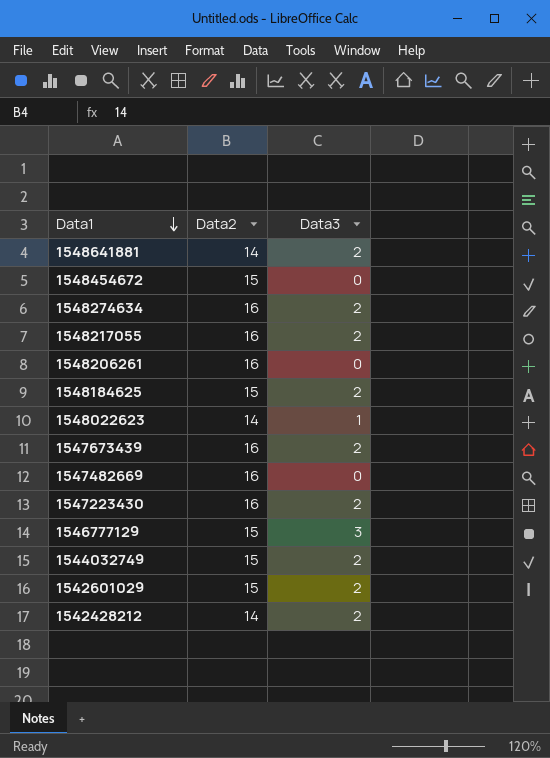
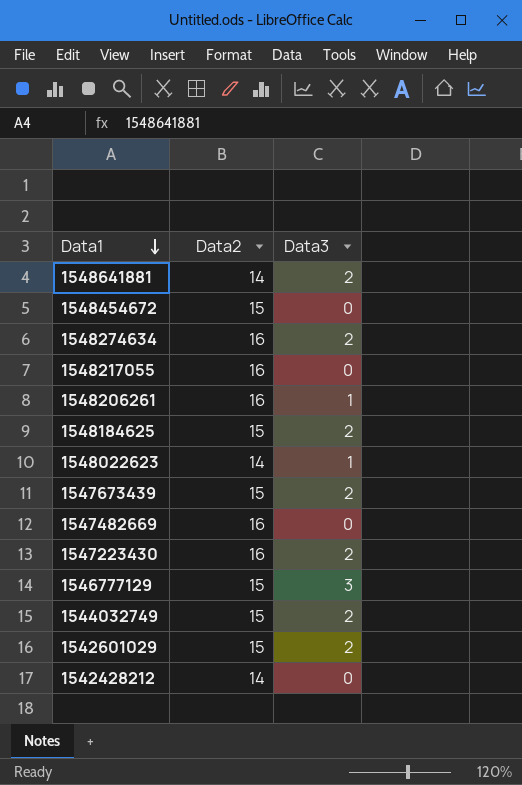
1548217055 | Data3: 2 -> 0
1548206261 | Data3: 0 -> 1
1547673439 | Data2: 16 -> 15
1542428212 | Data3: 2 -> 0

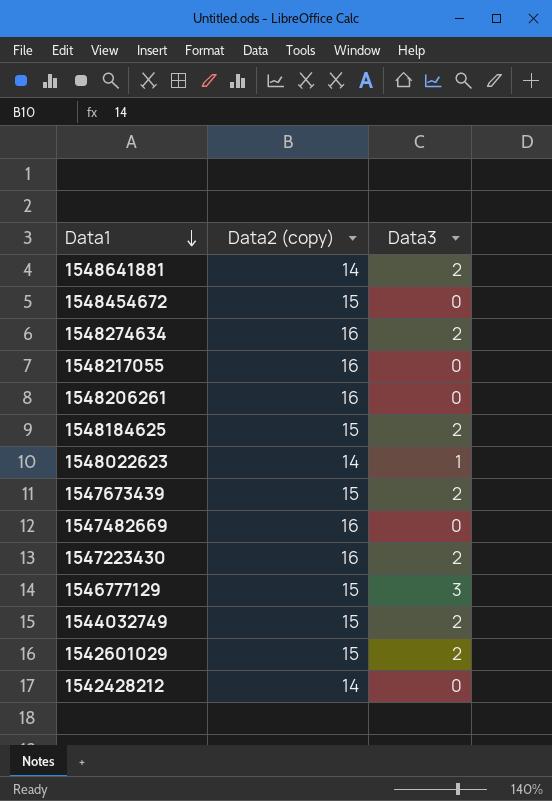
column name: Data2 -> Data2 (copy)
1548206261 | Data3: 1 -> 0

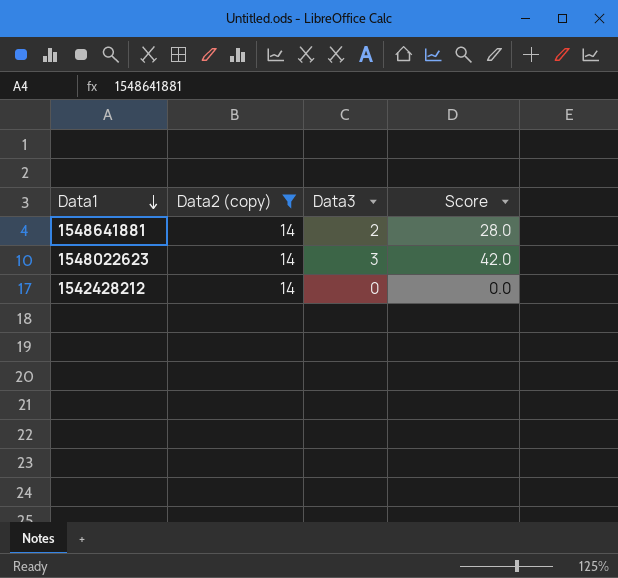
filter: none -> Data2 (copy) = 14
column Score | formula: none -> [Data2 (copy)] * [Data3]
1548022623 | Data3: 1 -> 3

